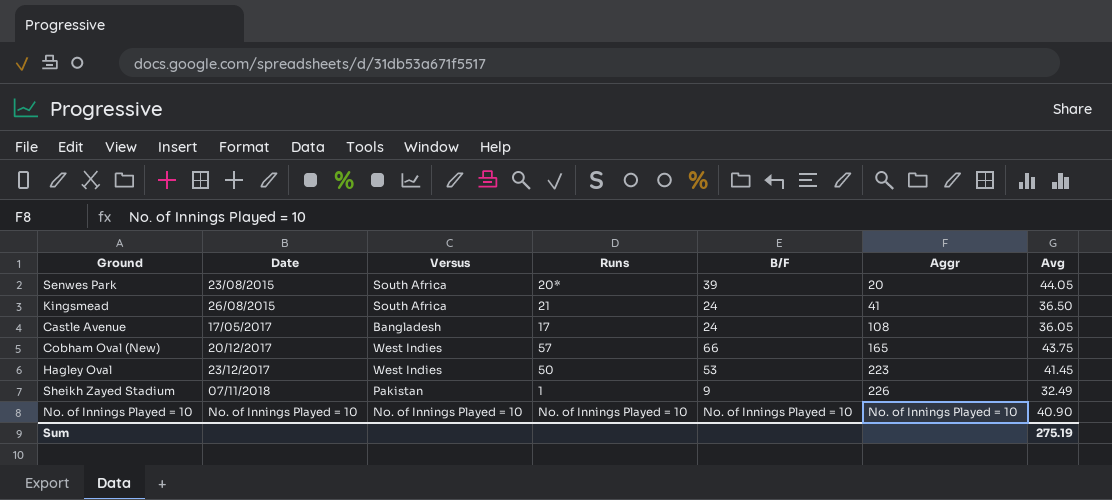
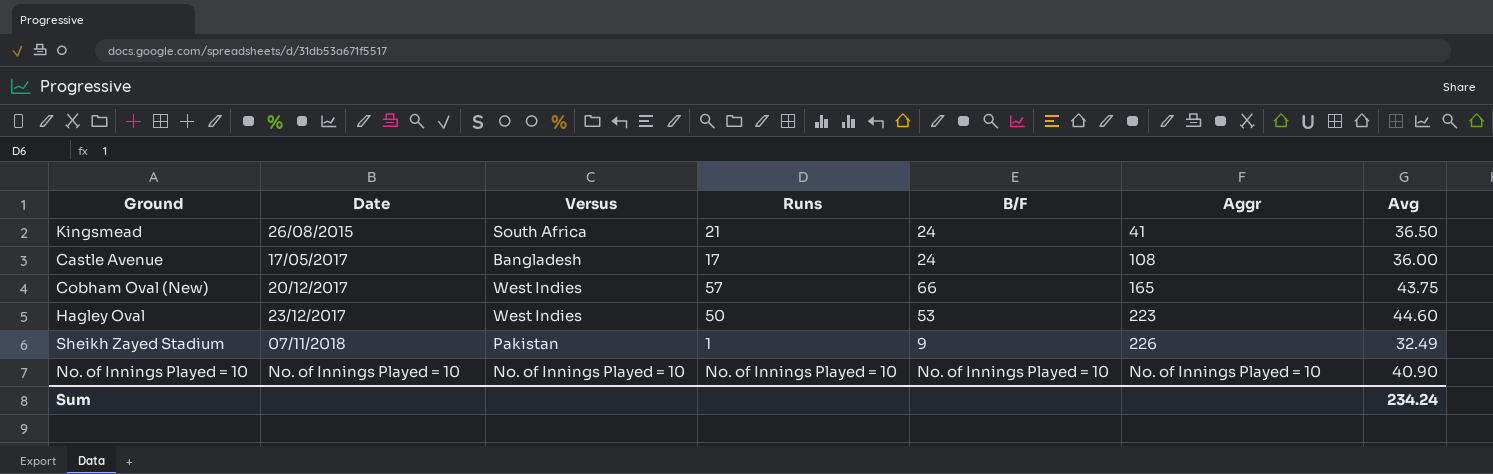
row Senwes Park: 23/08/2015 | South Africa | 20* | 39 | 20 | 44.05 -> none
Castle Avenue | Avg: 36.05 -> 36.00
Hagley Oval | Avg: 41.45 -> 44.60
Sum | Avg: 275.19 -> 234.24

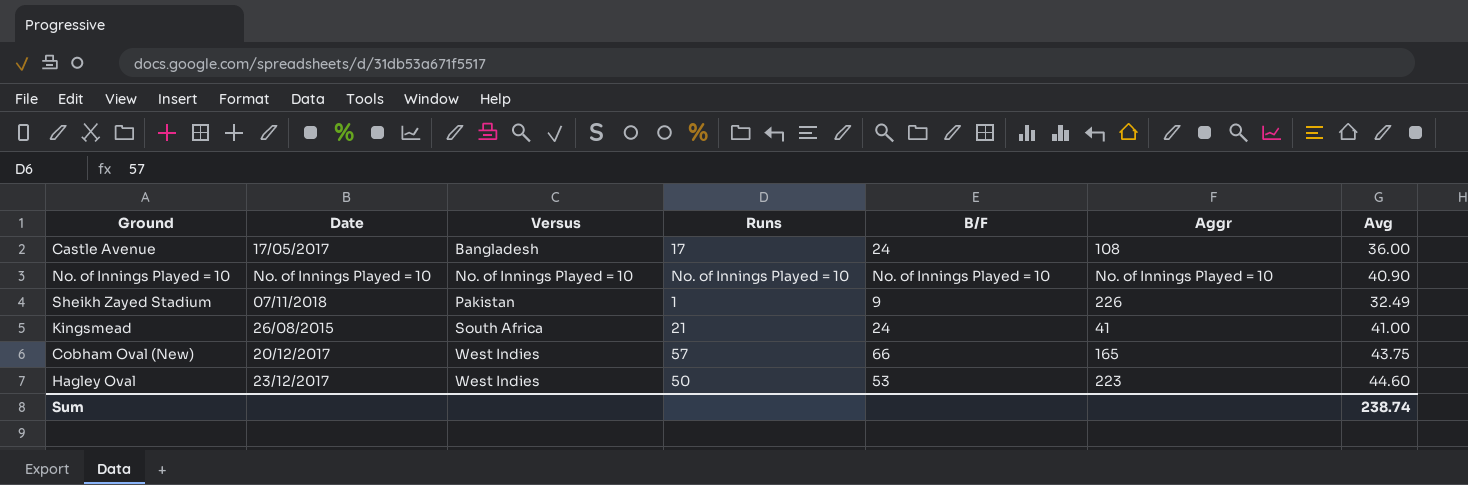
row order: Aggr ascending -> Versus ascending
Kingsmead | Avg: 36.50 -> 41.00
Sum | Avg: 234.24 -> 238.74

